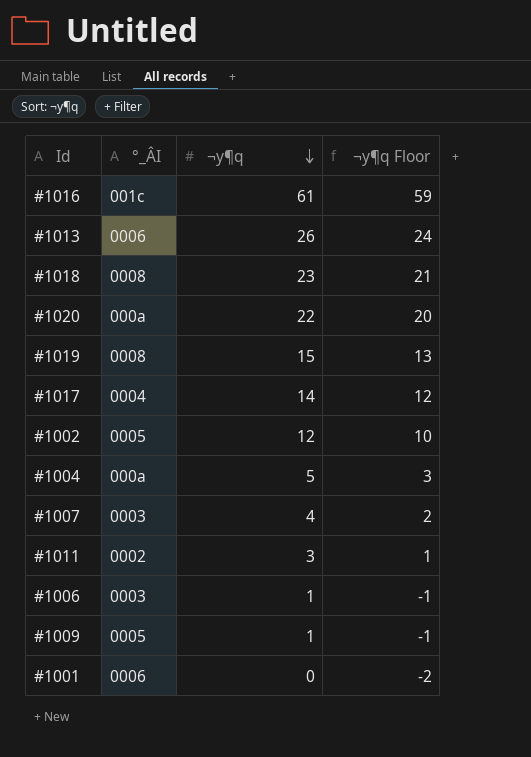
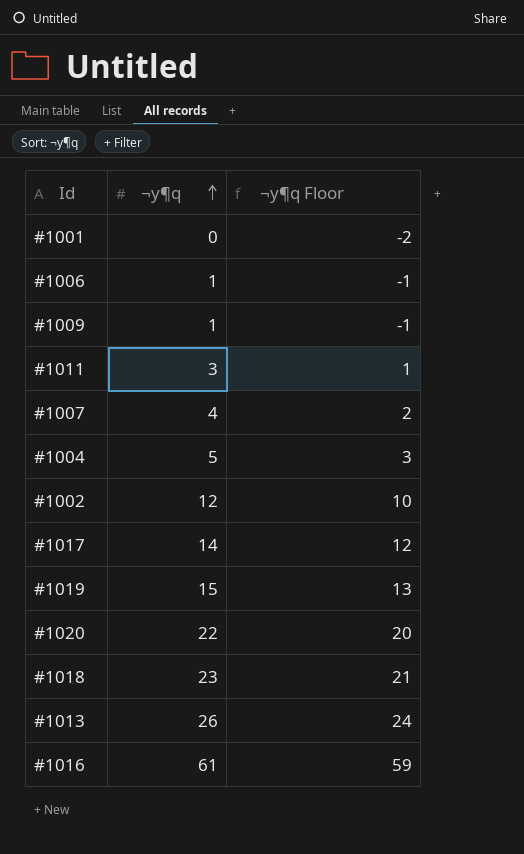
row order: ¬y¶q descending -> ¬y¶q ascending
column °_ÂI | position: 2 -> none

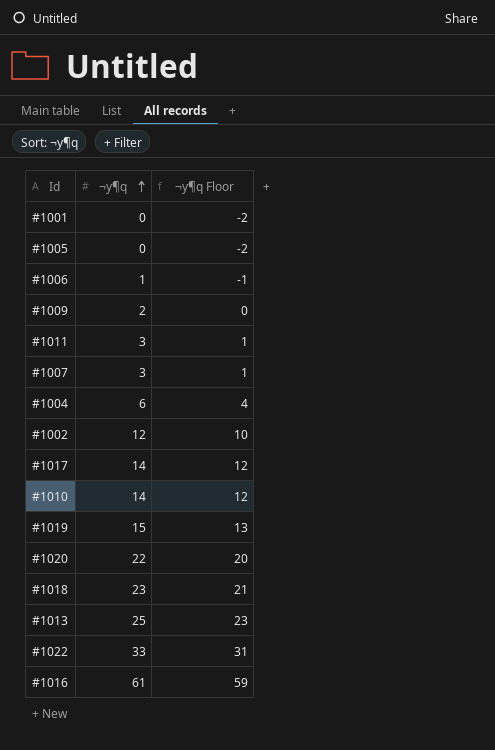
row #1005: none -> 0 | -2
#1009 | ¬y¶q: 1 -> 2
#1009 | ¬y¶q Floor: -1 -> 0
#1007 | ¬y¶q: 4 -> 3
#1007 | ¬y¶q Floor: 2 -> 1
#1004 | ¬y¶q: 5 -> 6
#1004 | ¬y¶q Floor: 3 -> 4
row #1010: none -> 14 | 12
#1013 | ¬y¶q: 26 -> 25
#1013 | ¬y¶q Floor: 24 -> 23
row #1022: none -> 33 | 31

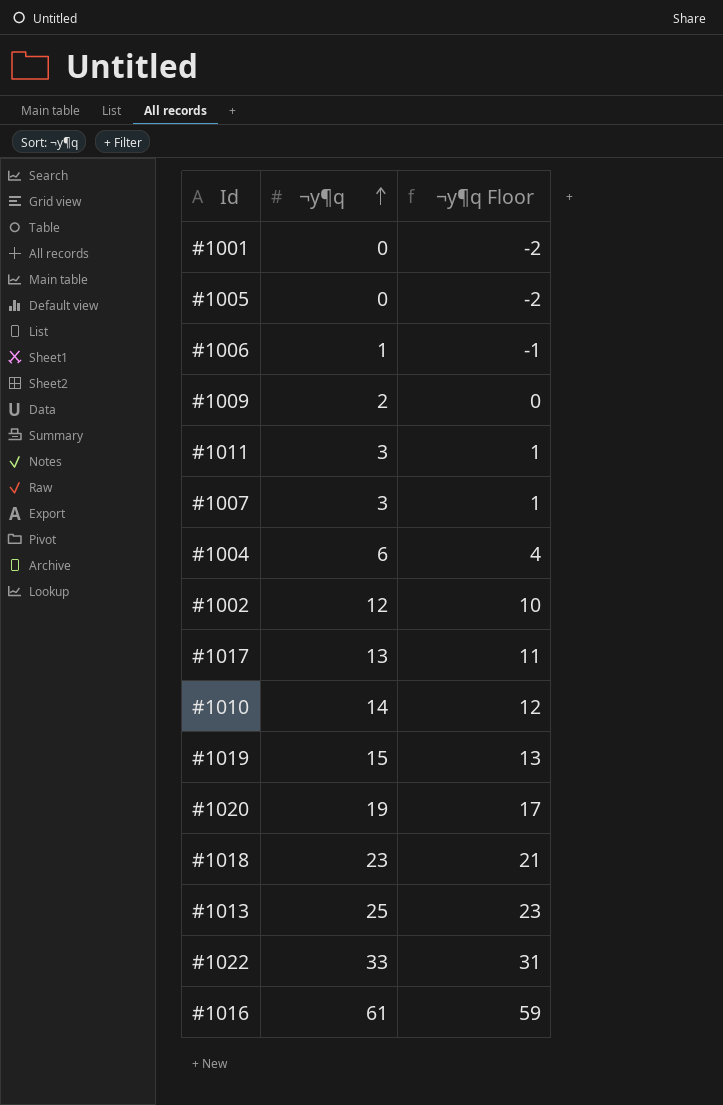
#1017 | ¬y¶q: 14 -> 13
#1017 | ¬y¶q Floor: 12 -> 11
#1020 | ¬y¶q: 22 -> 19
#1020 | ¬y¶q Floor: 20 -> 17

